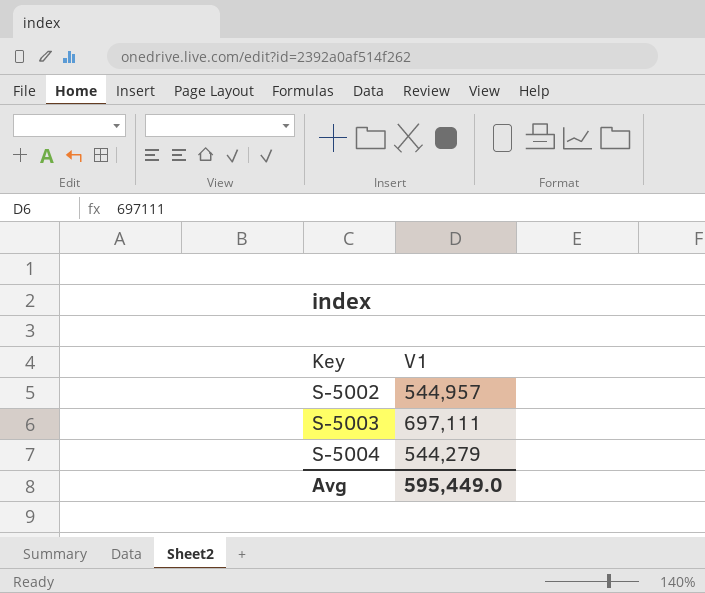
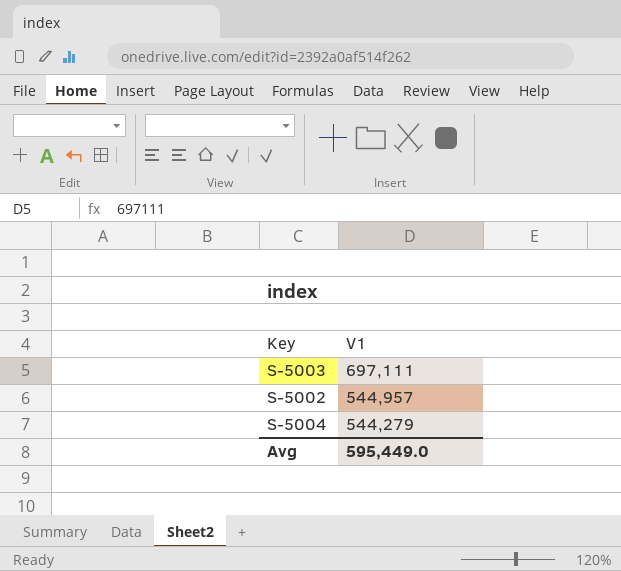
row order: Key ascending -> V1 descending

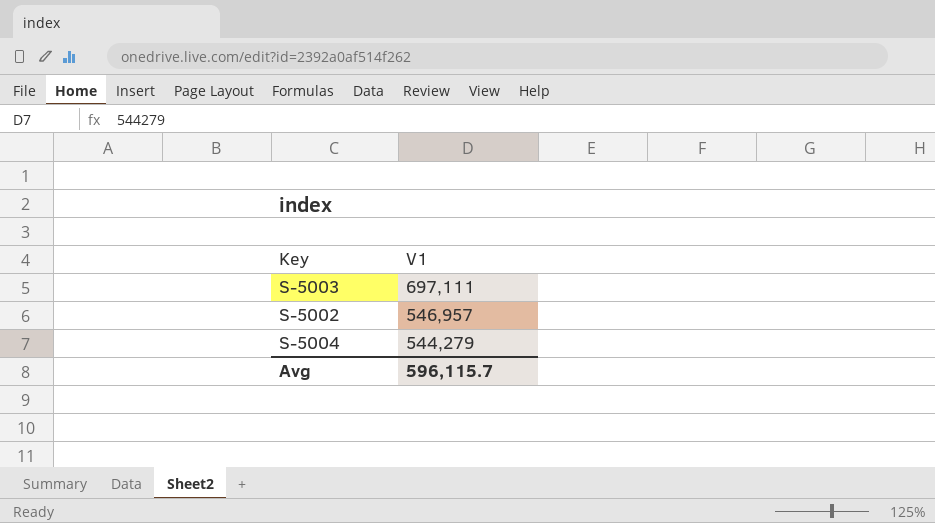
S-5002 | V1: 544,957 -> 546,957
Avg | V1: 595,449.0 -> 596,115.7

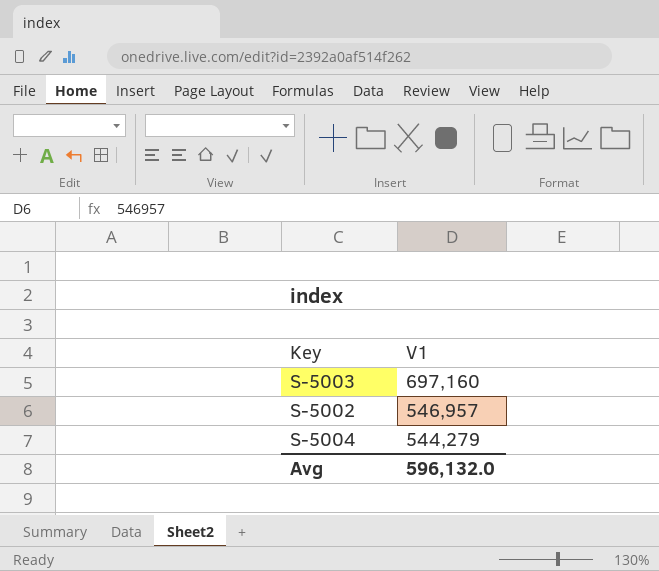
S-5003 | V1: 697,111 -> 697,160
Avg | V1: 596,115.7 -> 596,132.0

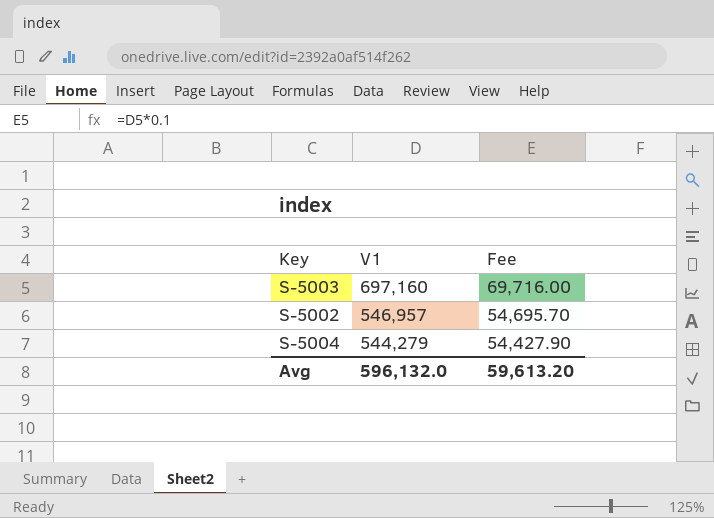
column Fee | formula: none -> [V1] * 0.1

